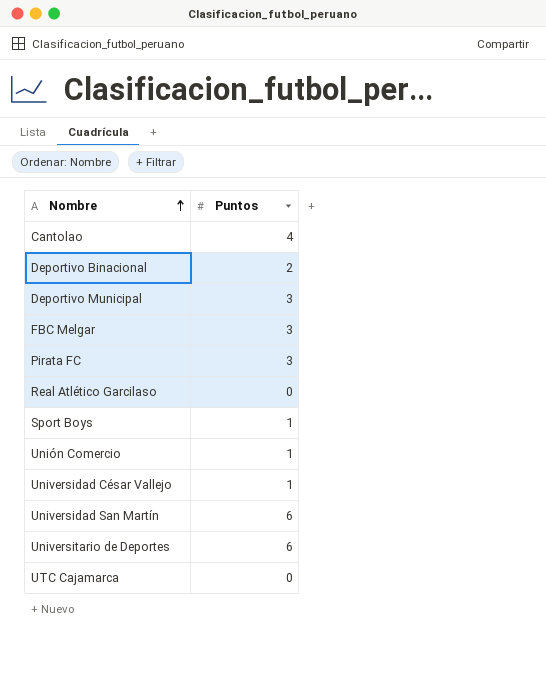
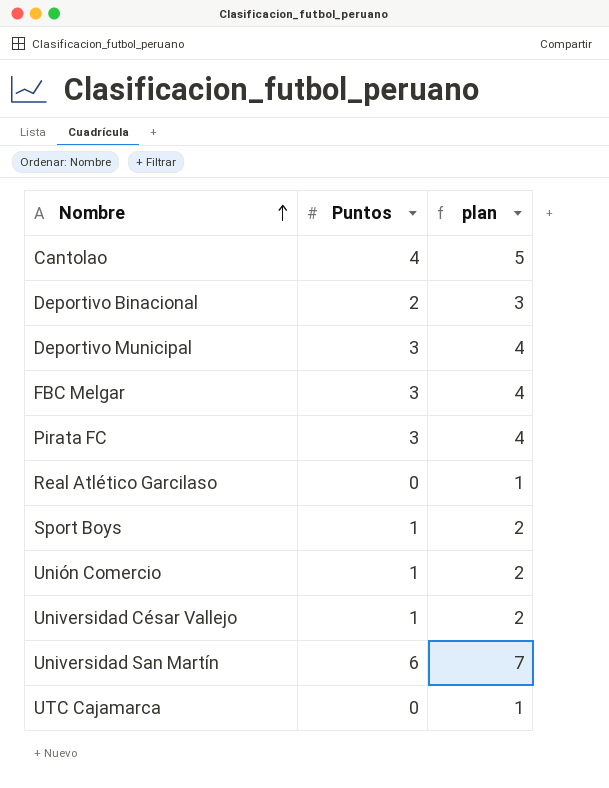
column plan | formula: none -> [Puntos] + 1
row Universitario de Deportes: 6 -> none

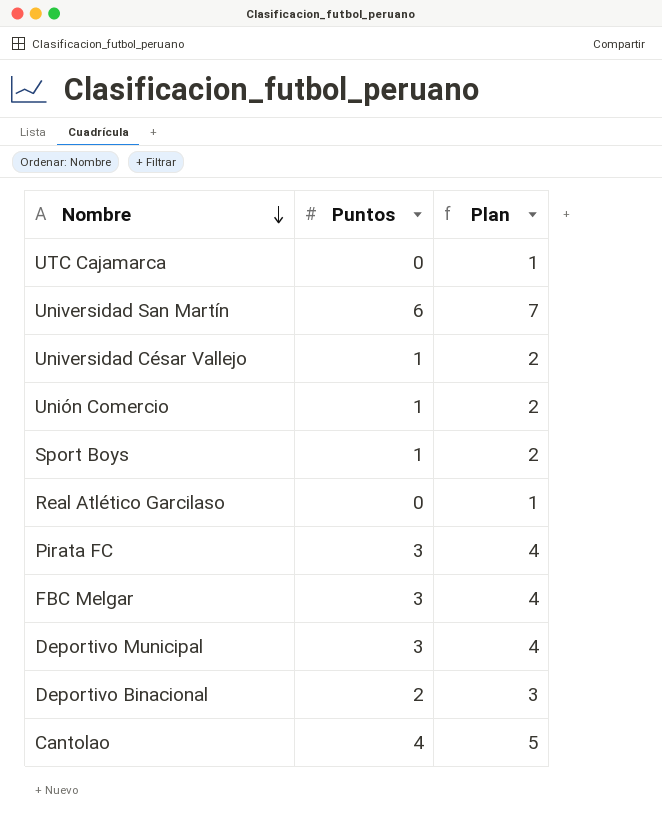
row order: Nombre ascending -> Nombre descending
column name: plan -> Plan

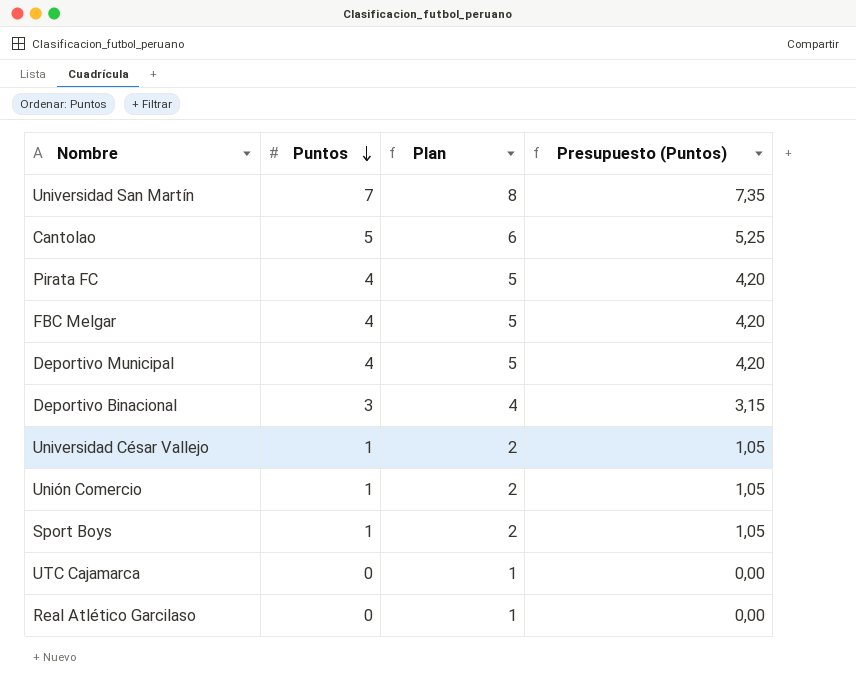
row order: Nombre descending -> Puntos descending
column Presupuesto (Puntos) | formula: none -> [Puntos] * 1,05
Universidad San Martín | Puntos: 6 -> 7
Universidad San Martín | Plan: 7 -> 8
Cantolao | Puntos: 4 -> 5
Cantolao | Plan: 5 -> 6
Pirata FC | Puntos: 3 -> 4
Pirata FC | Plan: 4 -> 5
FBC Melgar | Puntos: 3 -> 4
FBC Melgar | Plan: 4 -> 5
Deportivo Municipal | Puntos: 3 -> 4
Deportivo Municipal | Plan: 4 -> 5
Deportivo Binacional | Puntos: 2 -> 3
Deportivo Binacional | Plan: 3 -> 4

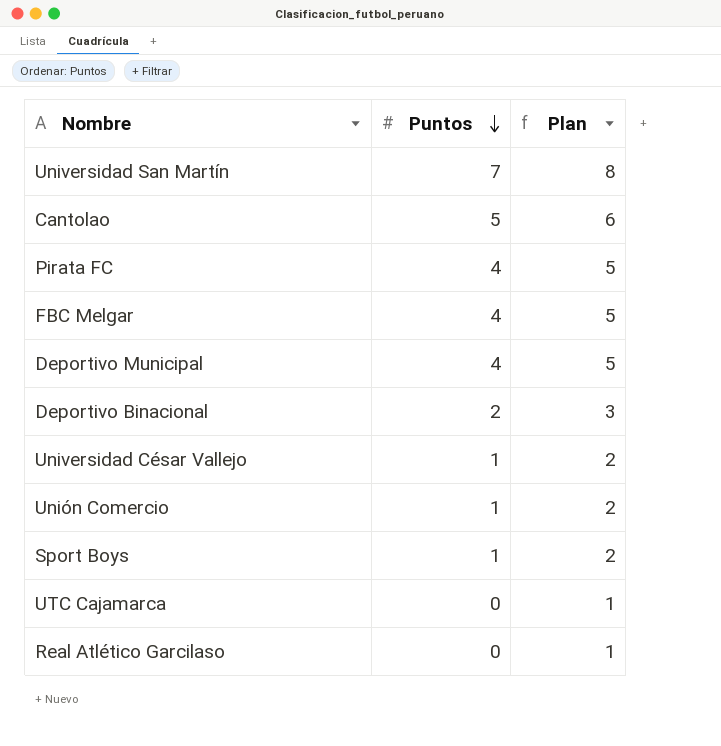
column Presupuesto (Puntos) | formula: [Puntos] * 1,05 -> none
Deportivo Binacional | Puntos: 3 -> 2
Deportivo Binacional | Plan: 4 -> 3

